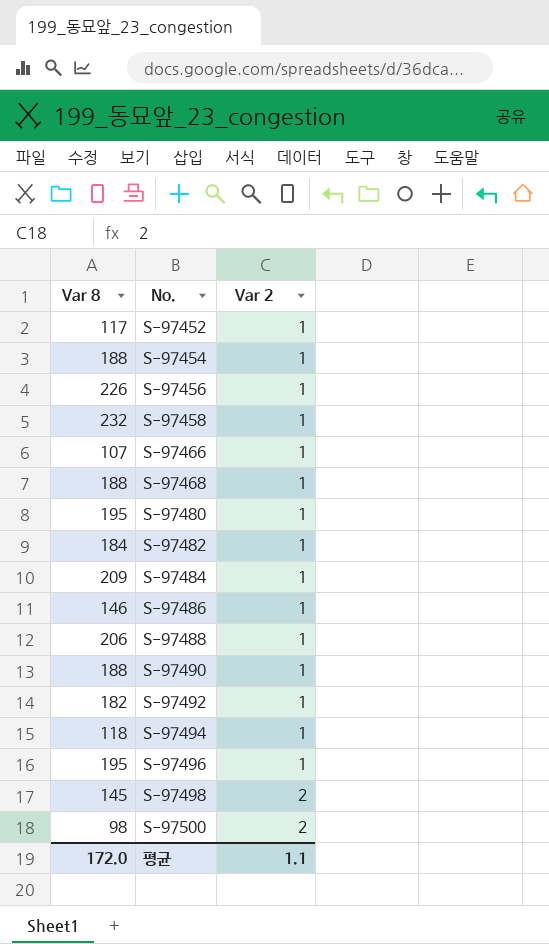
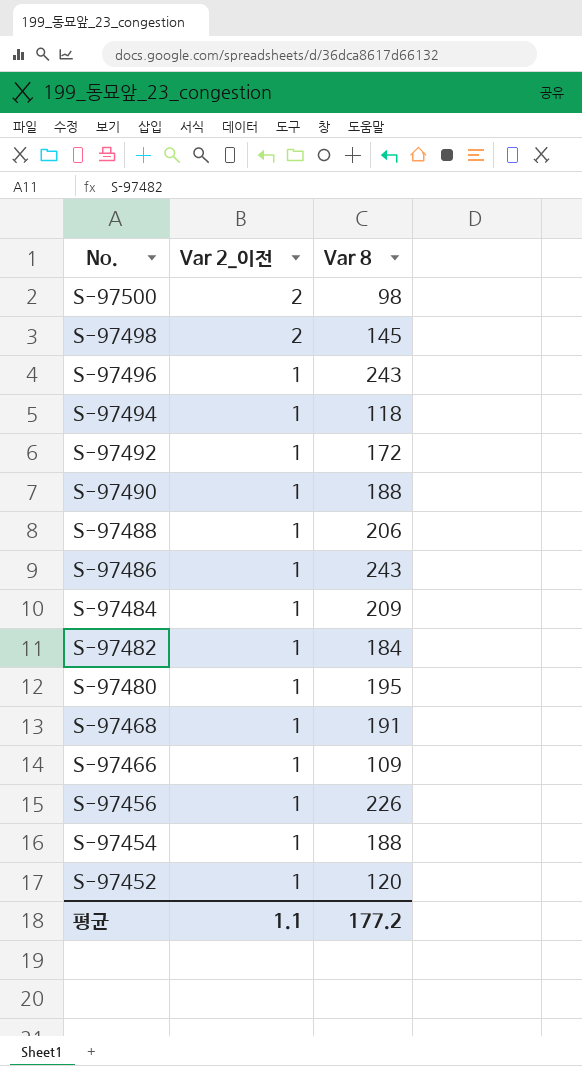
row order: No. ascending -> No. descending
column name: Var 2 -> Var 2_이전
column Var 8 | position: 1 -> 3
row S-97458: 232 | 1 -> none
S-97496 | Var 8: 195 -> 243
S-97492 | Var 8: 182 -> 172
S-97486 | Var 8: 146 -> 243
S-97468 | Var 8: 188 -> 191
S-97466 | Var 8: 107 -> 109
S-97452 | Var 8: 117 -> 120
평균 | Var 8: 172.0 -> 177.2

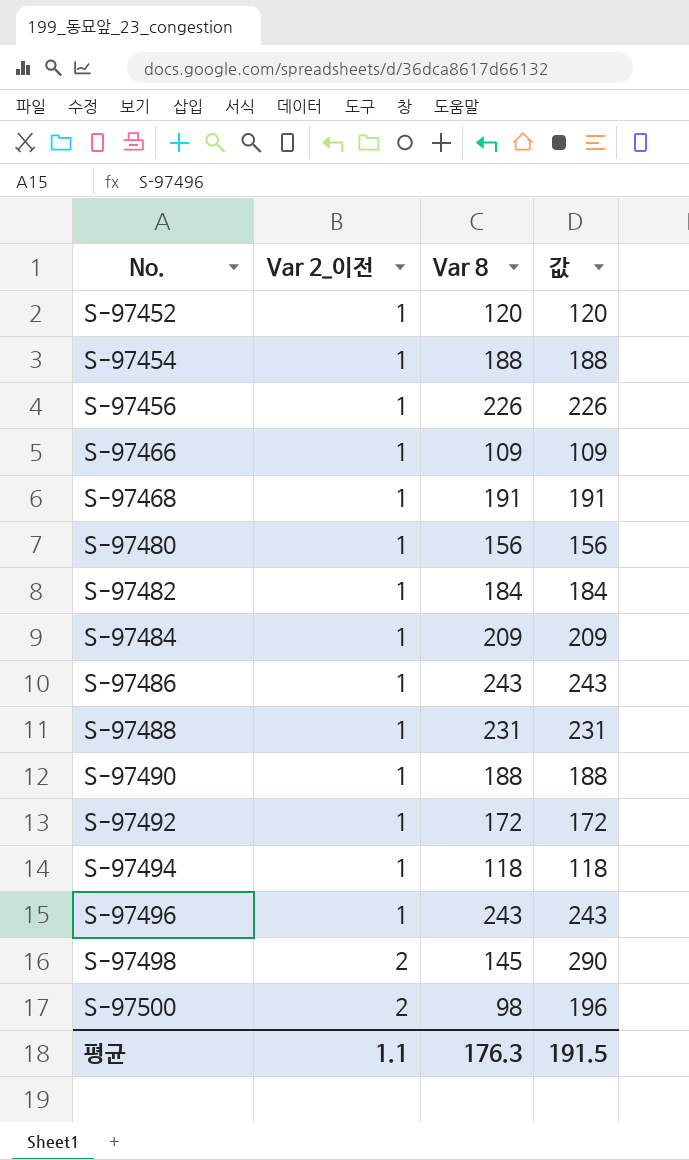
row order: No. descending -> No. ascending
column 값 | formula: none -> [Var 2_이전] * [Var 8]
S-97480 | Var 8: 195 -> 156
S-97488 | Var 8: 206 -> 231
평균 | Var 8: 177.2 -> 176.3

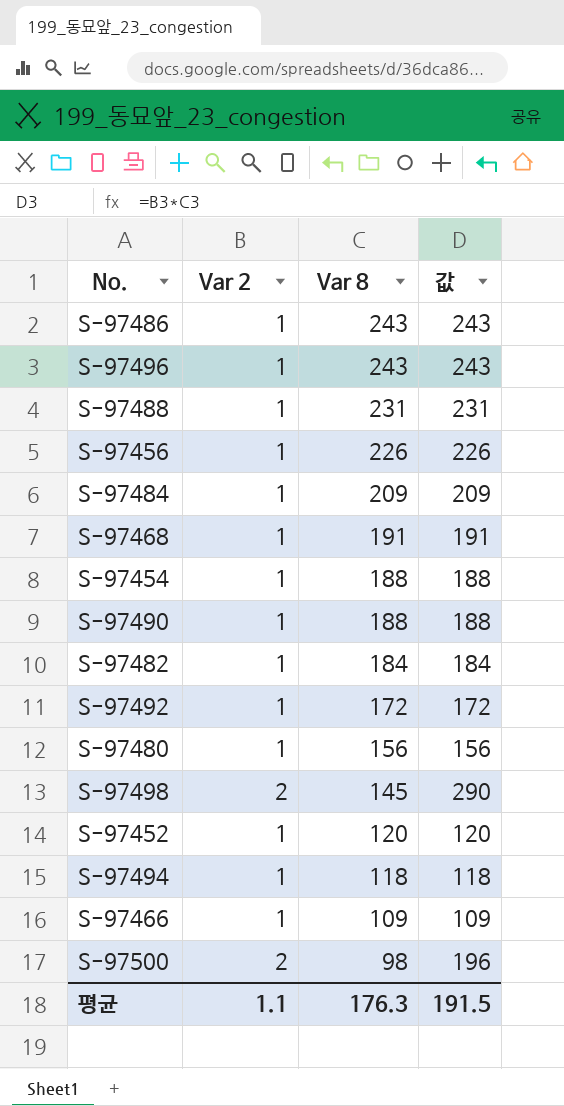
row order: No. ascending -> Var 8 descending
column name: Var 2_이전 -> Var 2

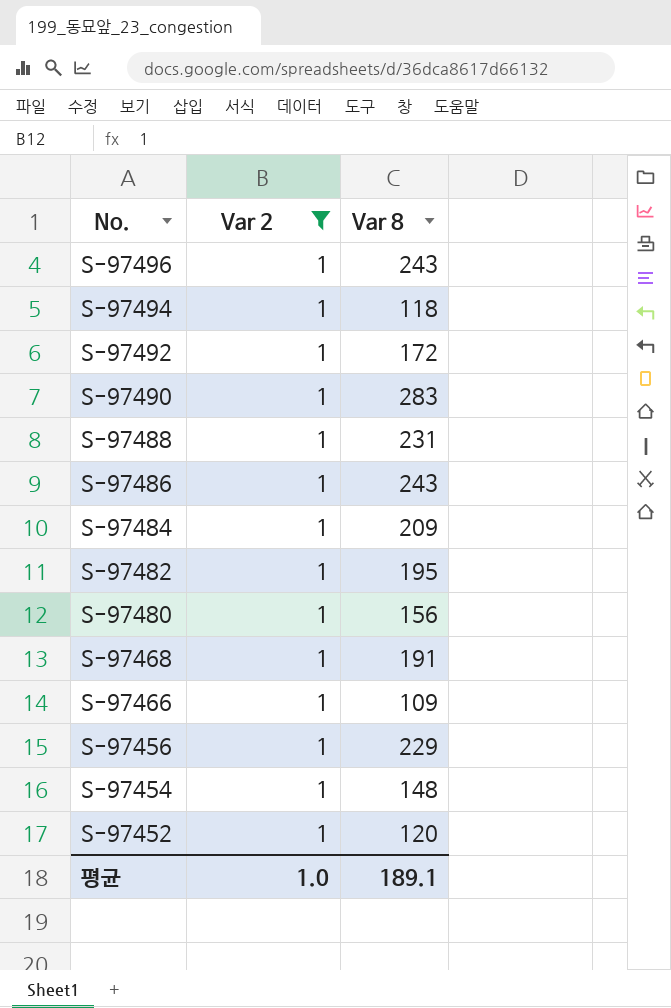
filter: none -> Var 2 = 1
row order: Var 8 descending -> No. descending
column 값 | formula: [Var 2] * [Var 8] -> none
S-97490 | Var 8: 188 -> 283
S-97482 | Var 8: 184 -> 195
S-97456 | Var 8: 226 -> 229
S-97454 | Var 8: 188 -> 148
평균 | Var 2: 1.1 -> 1.0
평균 | Var 8: 176.3 -> 189.1

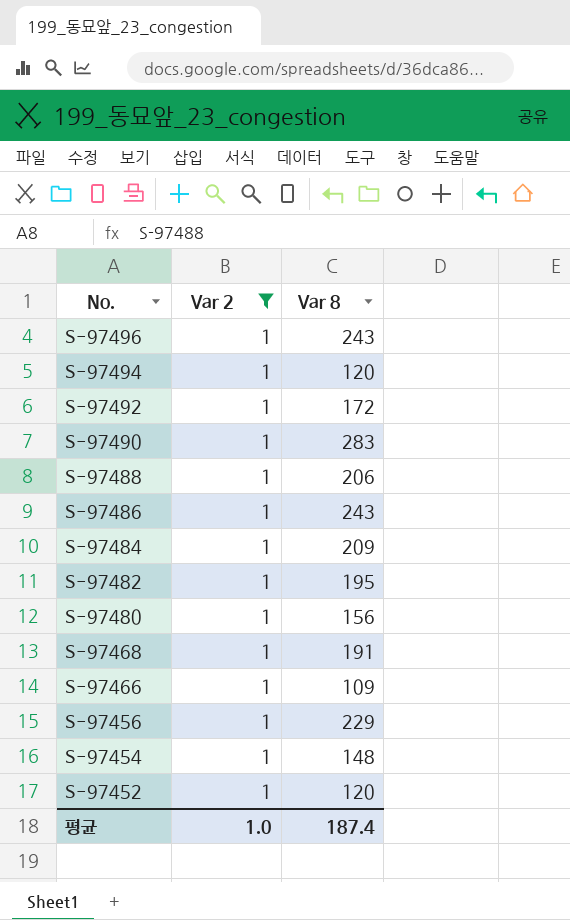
S-97494 | Var 8: 118 -> 120
S-97488 | Var 8: 231 -> 206
평균 | Var 8: 189.1 -> 187.4

